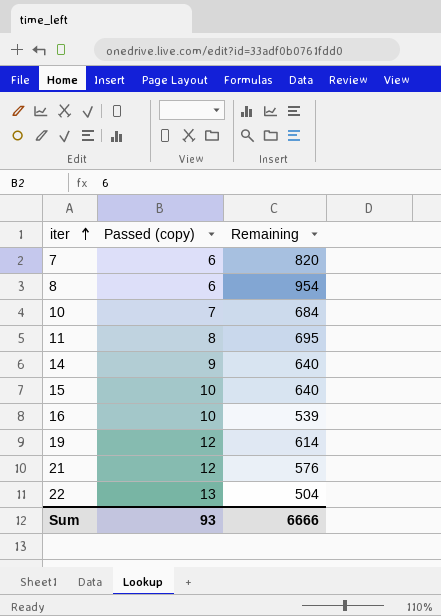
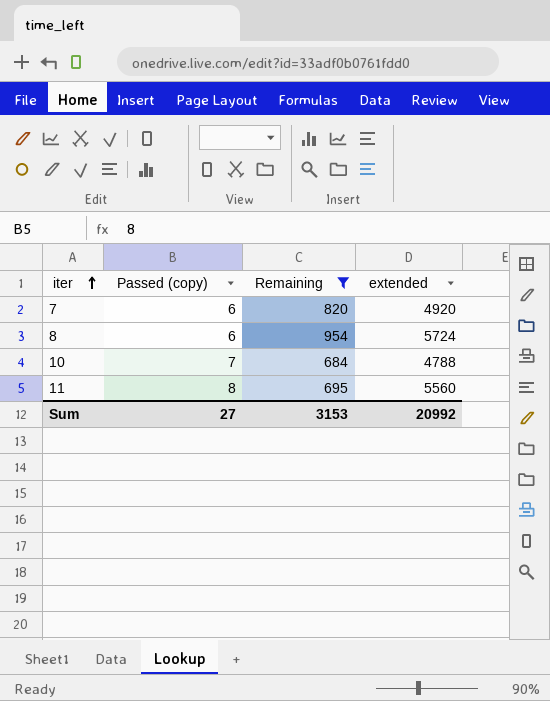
filter: none -> Remaining >= 684
column extended | formula: none -> [Passed (copy)] * [Remaining]
Sum | Passed (copy): 93 -> 27
Sum | Remaining: 6666 -> 3153

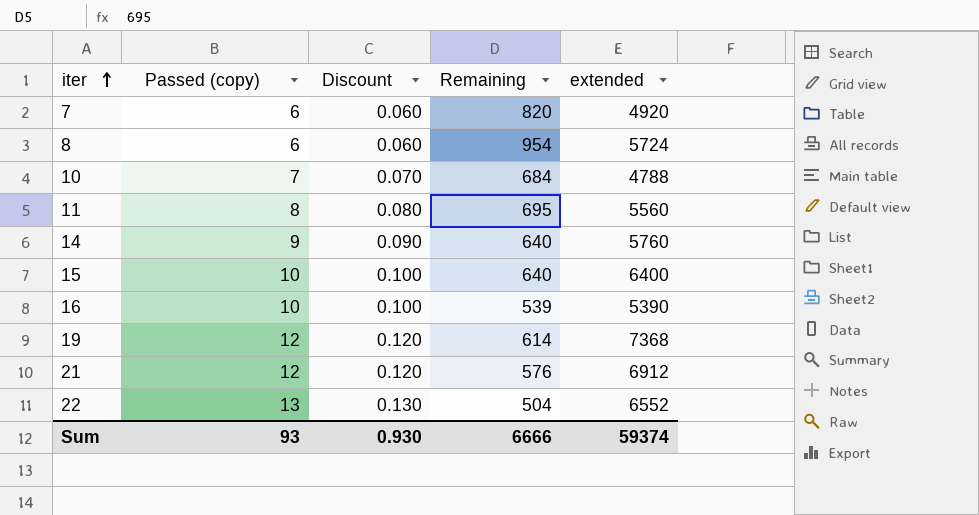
filter: Remaining >= 684 -> none
column Discount | formula: none -> [Passed (copy)] * 0.01
Sum | Passed (copy): 27 -> 93
Sum | Remaining: 3153 -> 6666
Sum | extended: 20992 -> 59374

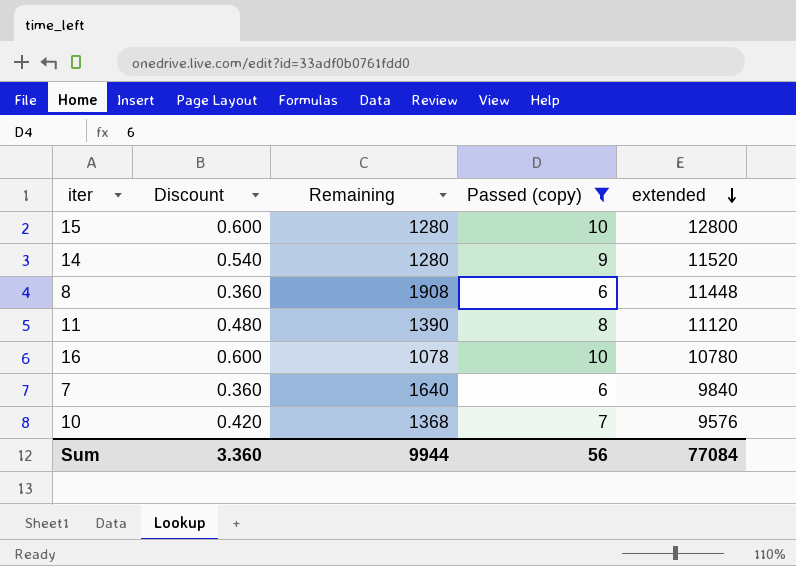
filter: none -> Passed (copy) <= 10
row order: iter ascending -> extended descending
column Discount | formula: [Passed (copy)] * 0.01 -> [Passed (copy)] * 0.06
column Passed (copy) | position: 2 -> 4
15 | Remaining: 640 -> 1280
15 | extended: 6400 -> 12800
14 | Remaining: 640 -> 1280
14 | extended: 5760 -> 11520
8 | Remaining: 954 -> 1908
8 | extended: 5724 -> 11448
11 | Remaining: 695 -> 1390
11 | extended: 5560 -> 11120
16 | Remaining: 539 -> 1078
16 | extended: 5390 -> 10780
7 | Remaining: 820 -> 1640
7 | extended: 4920 -> 9840
10 | Remaining: 684 -> 1368
10 | extended: 4788 -> 9576
Sum | Discount: 0.930 -> 3.360
Sum | Remaining: 6666 -> 9944
Sum | Passed (copy): 93 -> 56
Sum | extended: 59374 -> 77084

